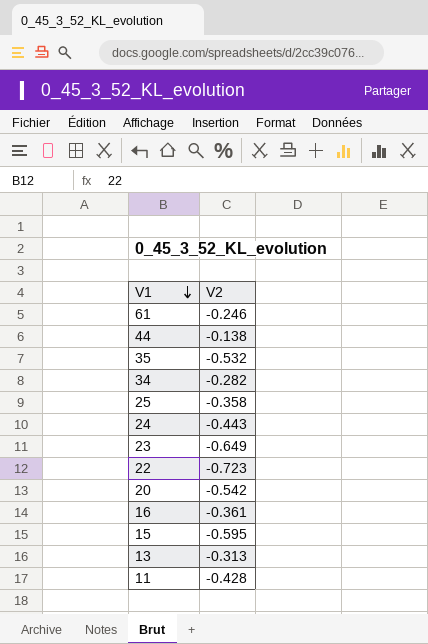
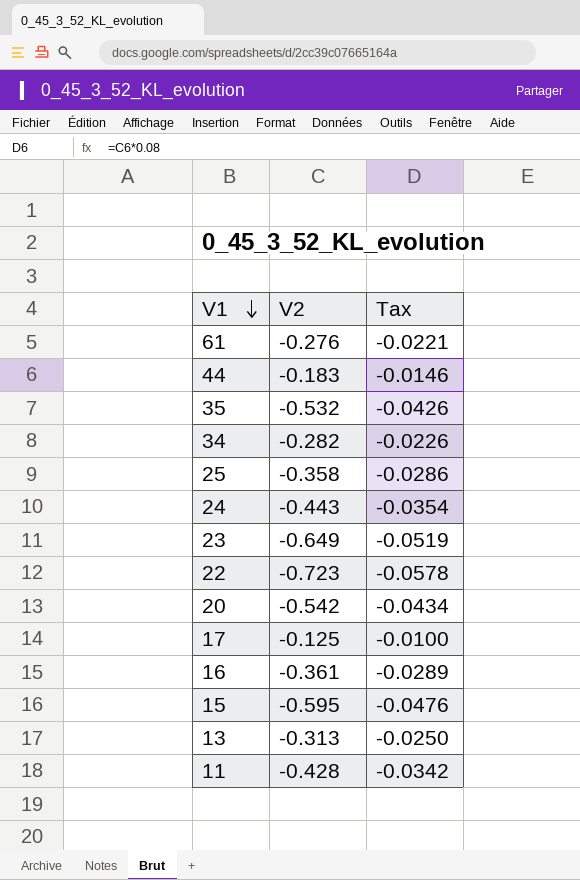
column Tax | formula: none -> [V2] * 0.08
61 | V2: -0.246 -> -0.276
44 | V2: -0.138 -> -0.183
row 17: none -> -0.125 | -0.0100

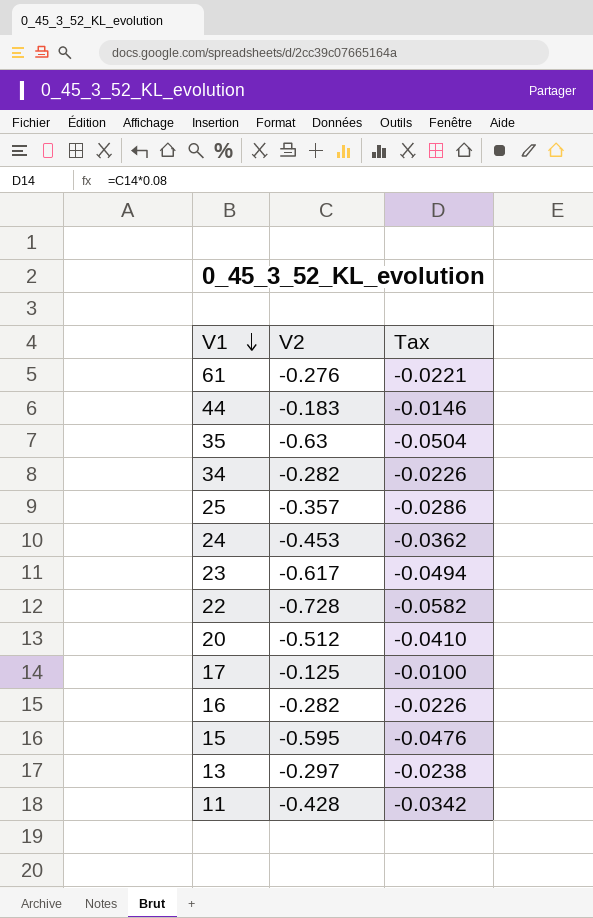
35 | V2: -0.532 -> -0.63
35 | Tax: -0.0426 -> -0.0504
25 | V2: -0.358 -> -0.357
24 | V2: -0.443 -> -0.453
24 | Tax: -0.0354 -> -0.0362
23 | V2: -0.649 -> -0.617
23 | Tax: -0.0519 -> -0.0494
22 | V2: -0.723 -> -0.728
22 | Tax: -0.0578 -> -0.0582
20 | V2: -0.542 -> -0.512
20 | Tax: -0.0434 -> -0.0410
16 | V2: -0.361 -> -0.282
16 | Tax: -0.0289 -> -0.0226
13 | V2: -0.313 -> -0.297
13 | Tax: -0.0250 -> -0.0238

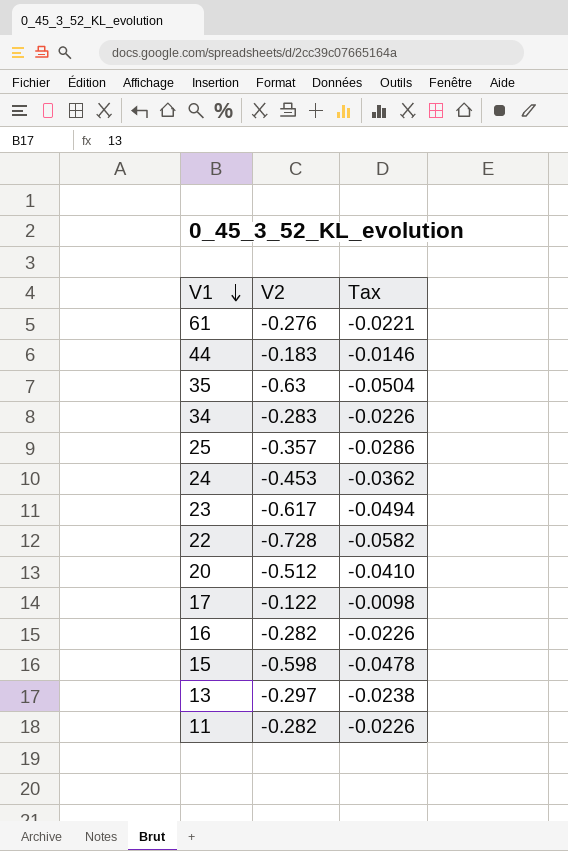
34 | V2: -0.282 -> -0.283
17 | V2: -0.125 -> -0.122
17 | Tax: -0.0100 -> -0.0098
15 | V2: -0.595 -> -0.598
15 | Tax: -0.0476 -> -0.0478
11 | V2: -0.428 -> -0.282
11 | Tax: -0.0342 -> -0.0226

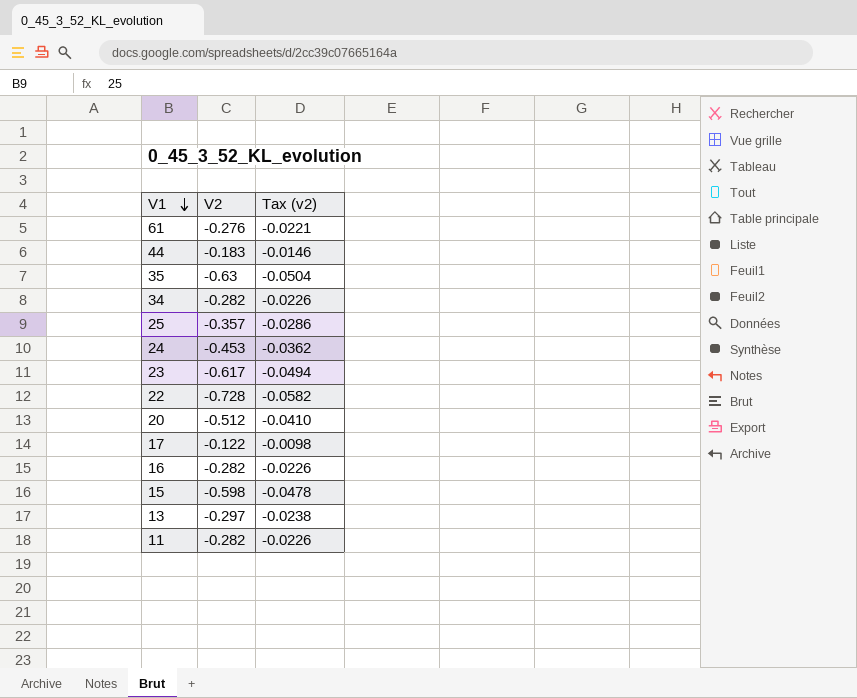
column name: Tax -> Tax (v2)
34 | V2: -0.283 -> -0.282

